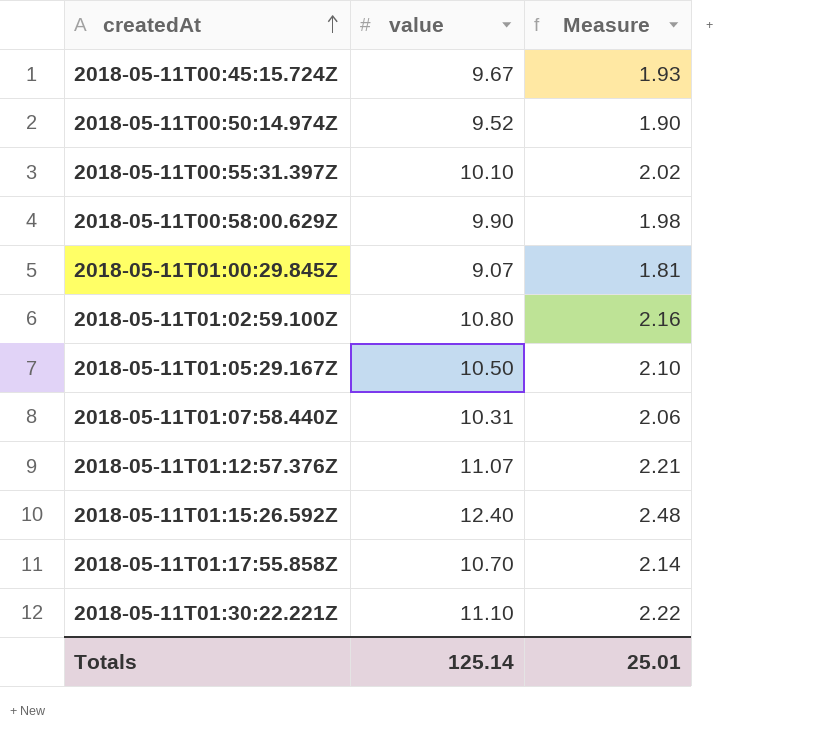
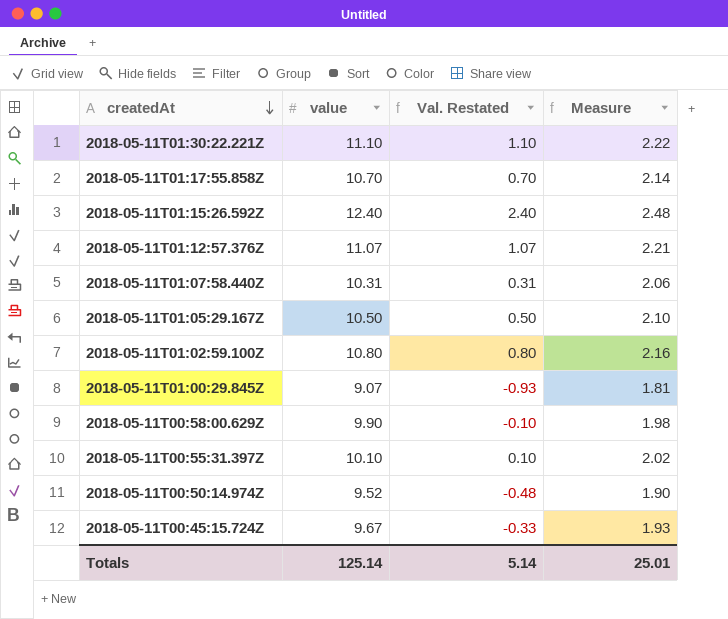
row order: createdAt ascending -> createdAt descending
column Val. Restated | formula: none -> [value] - 10

